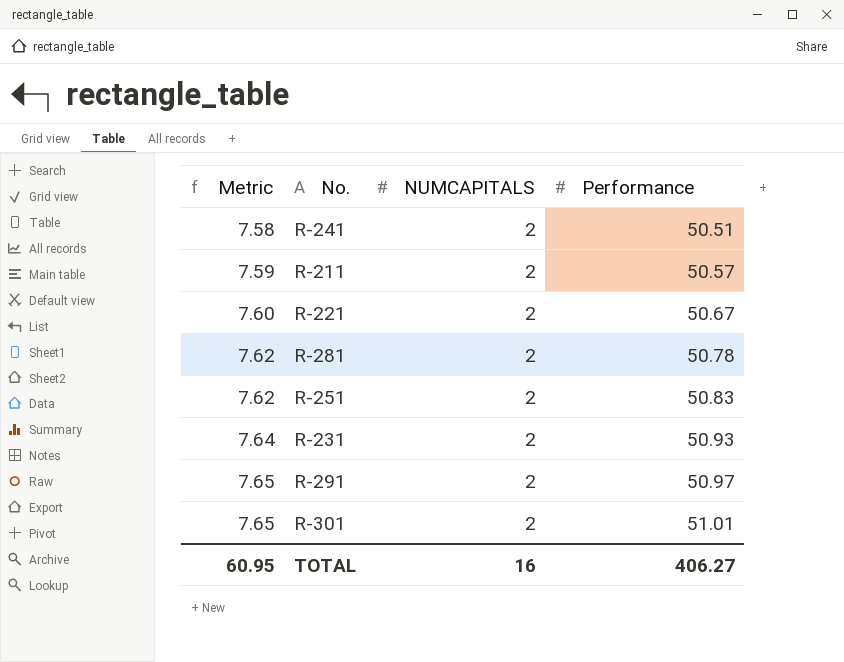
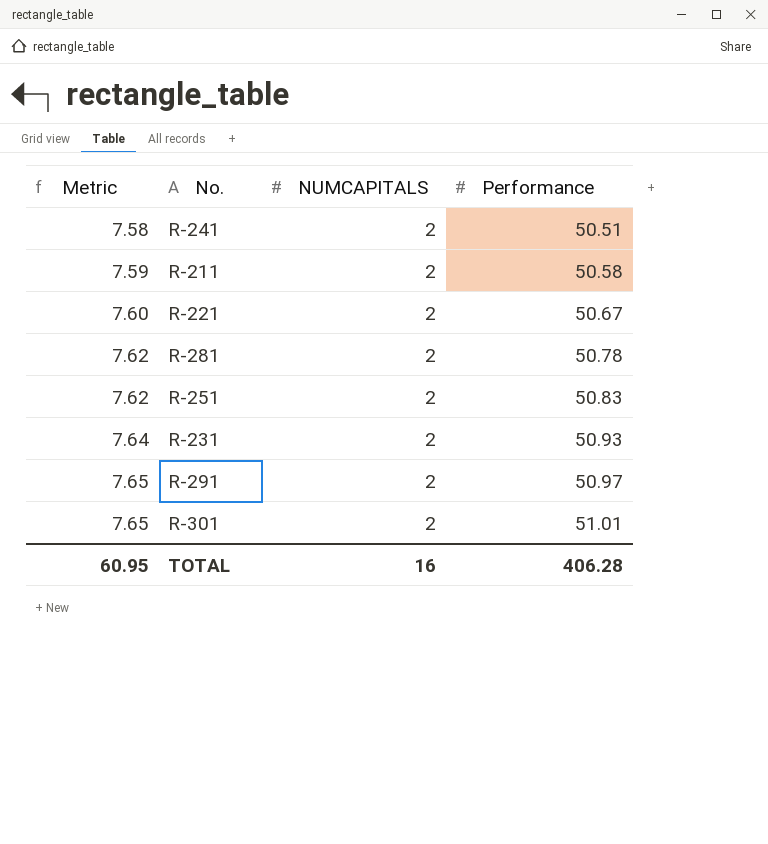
R-211 | Performance: 50.57 -> 50.58
TOTAL | Performance: 406.27 -> 406.28

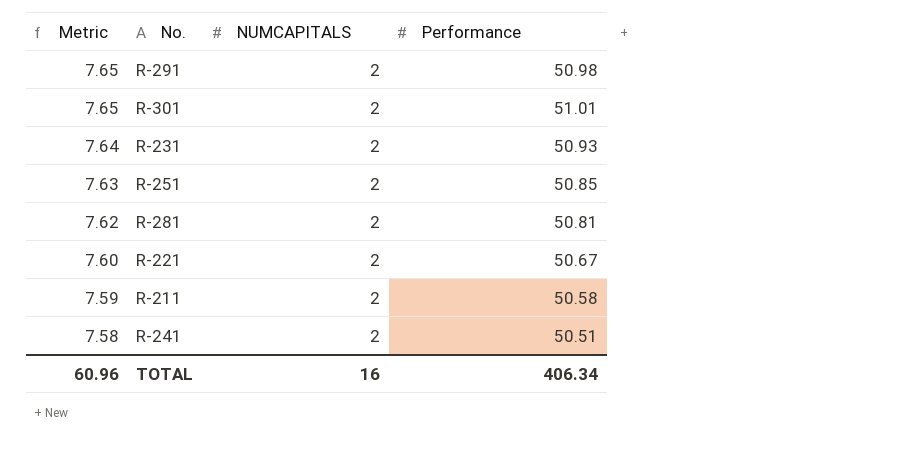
row order: Metric ascending -> Metric descending
R-291 | Performance: 50.97 -> 50.98
R-251 | Metric: 7.62 -> 7.63
R-251 | Performance: 50.83 -> 50.85
R-281 | Performance: 50.78 -> 50.81
TOTAL | Metric: 60.95 -> 60.96
TOTAL | Performance: 406.28 -> 406.34

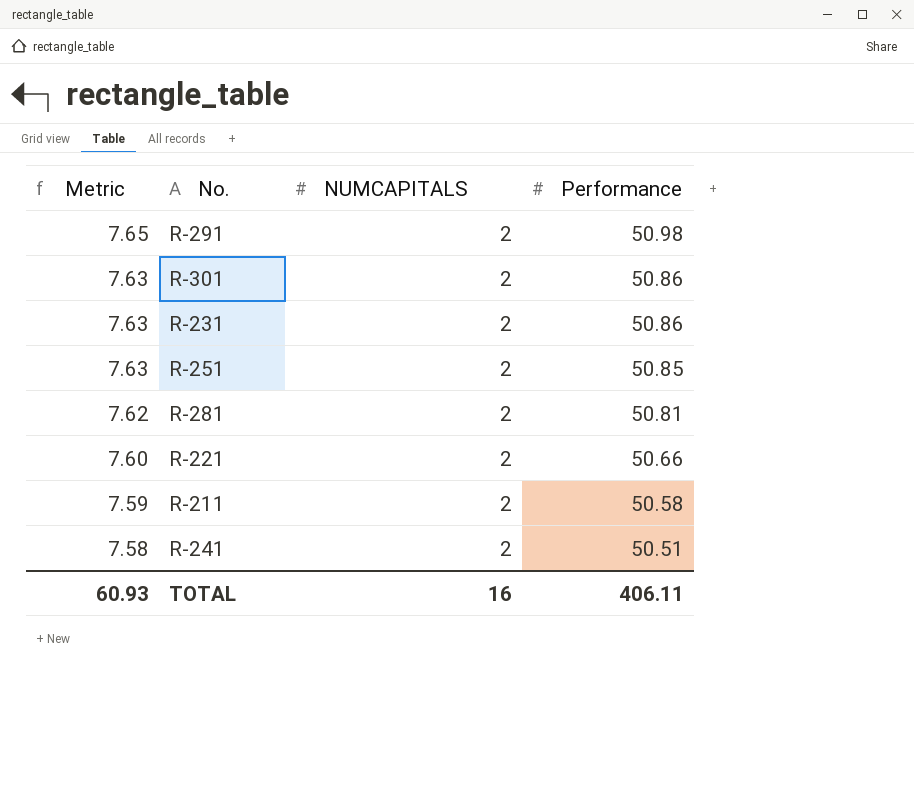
R-301 | Metric: 7.65 -> 7.63
R-301 | Performance: 51.01 -> 50.86
R-231 | Metric: 7.64 -> 7.63
R-231 | Performance: 50.93 -> 50.86
R-221 | Performance: 50.67 -> 50.66
TOTAL | Metric: 60.96 -> 60.93
TOTAL | Performance: 406.34 -> 406.11

